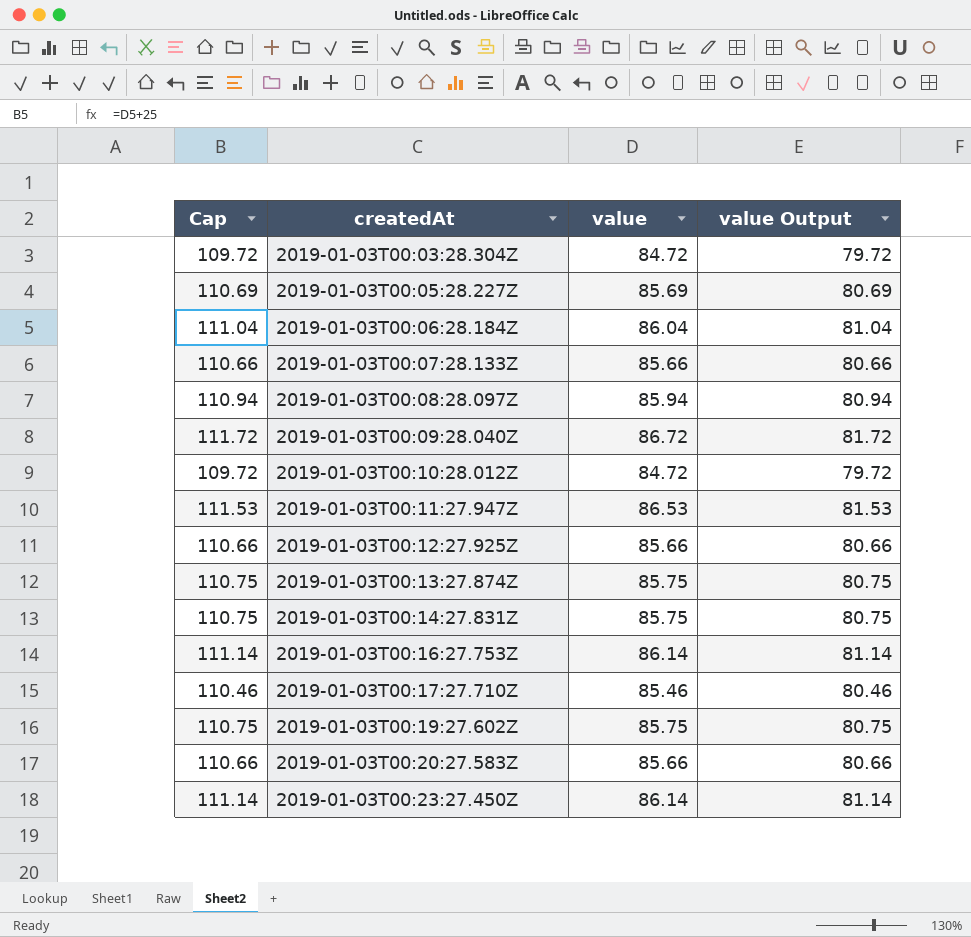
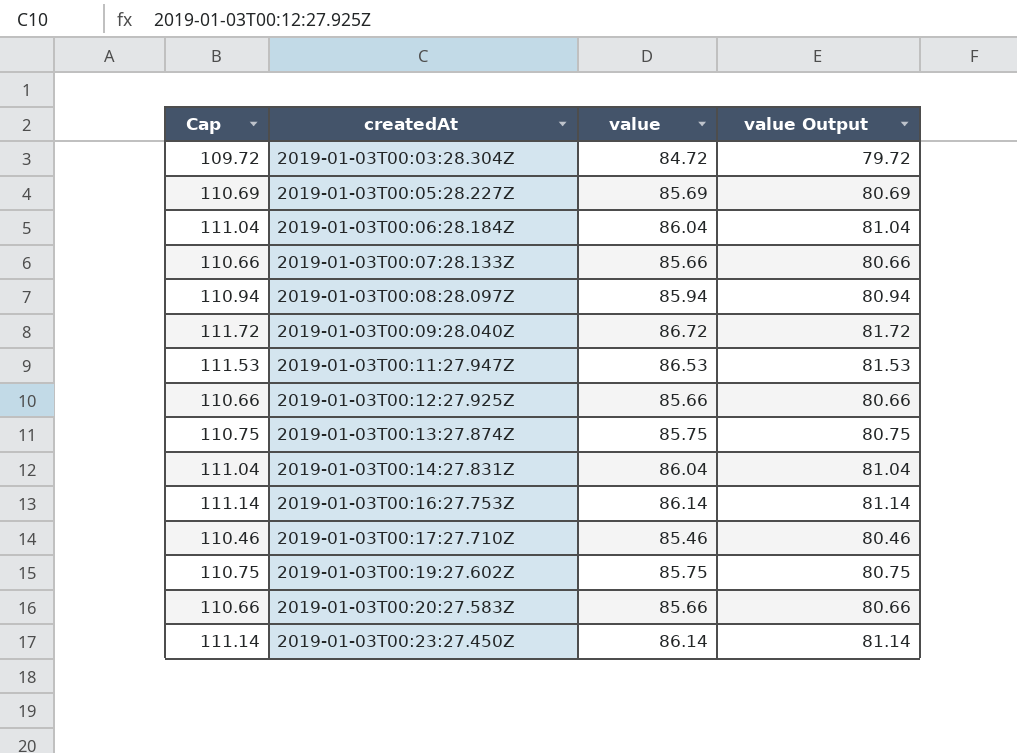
row 2019-01-03T00:10:28.012Z: 109.72 | 84.72 | 79.72 -> none
2019-01-03T00:14:27.831Z | Cap: 110.75 -> 111.04
2019-01-03T00:14:27.831Z | value: 85.75 -> 86.04
2019-01-03T00:14:27.831Z | value Output: 80.75 -> 81.04

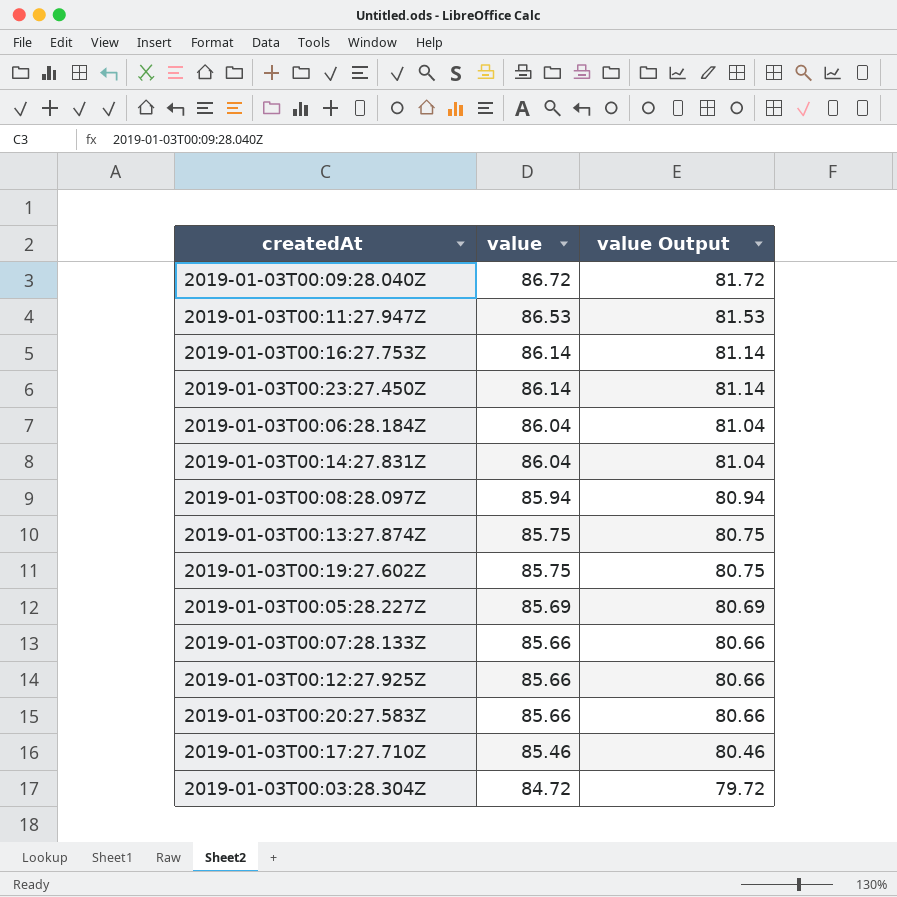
row order: createdAt ascending -> value descending
column Cap | formula: [value] + 25 -> none

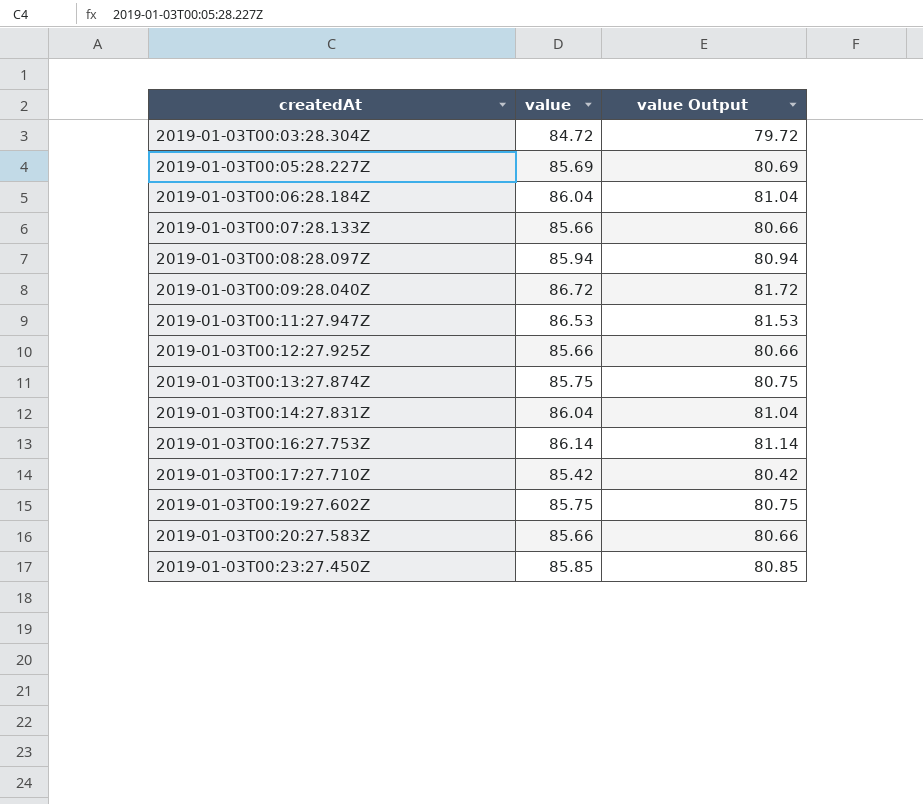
row order: value descending -> createdAt ascending
2019-01-03T00:17:27.710Z | value: 85.46 -> 85.42
2019-01-03T00:17:27.710Z | value Output: 80.46 -> 80.42
2019-01-03T00:23:27.450Z | value: 86.14 -> 85.85
2019-01-03T00:23:27.450Z | value Output: 81.14 -> 80.85

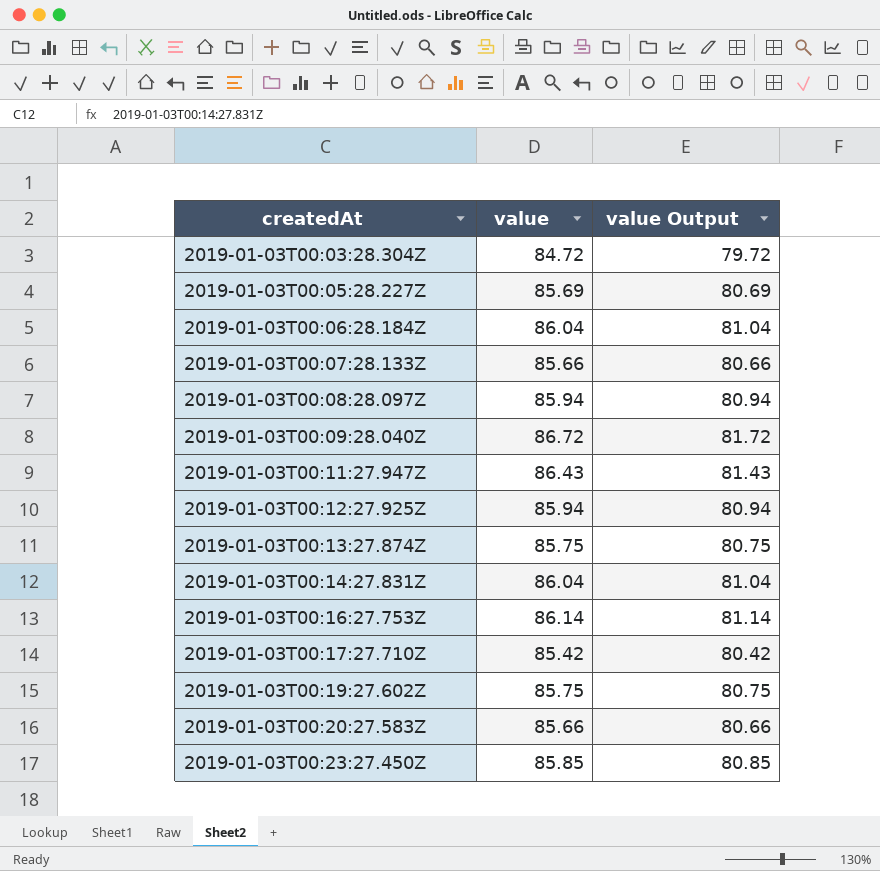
2019-01-03T00:11:27.947Z | value: 86.53 -> 86.43
2019-01-03T00:11:27.947Z | value Output: 81.53 -> 81.43
2019-01-03T00:12:27.925Z | value: 85.66 -> 85.94
2019-01-03T00:12:27.925Z | value Output: 80.66 -> 80.94

